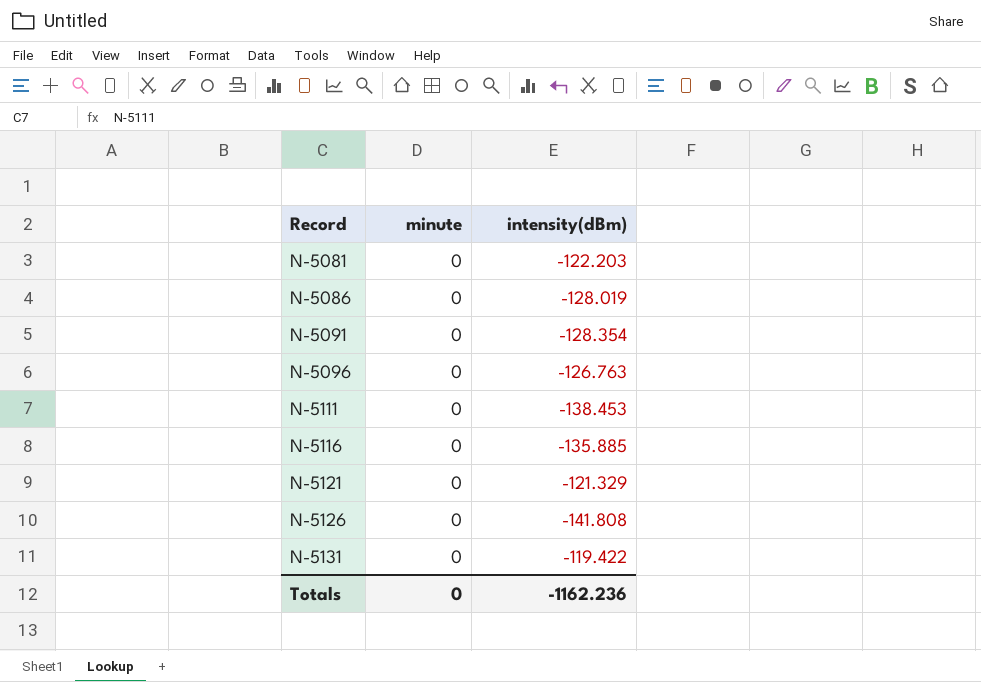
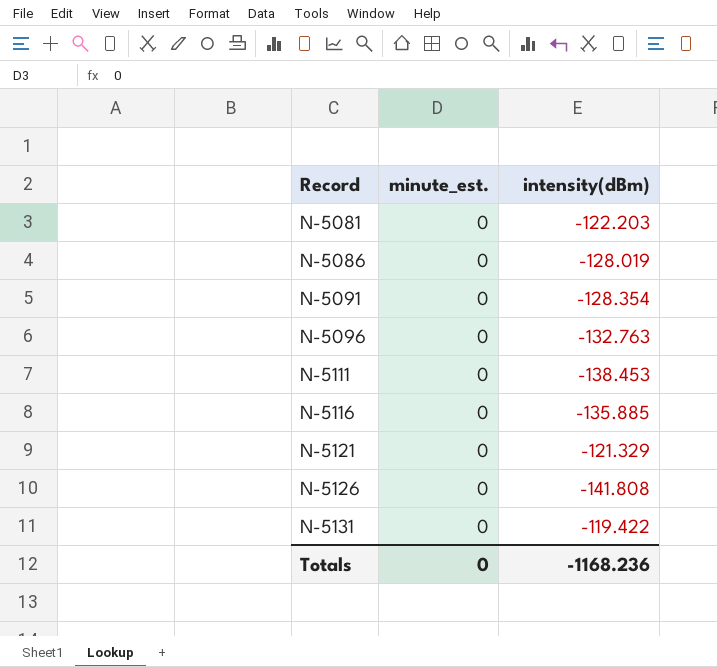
column name: minute -> minute_est.
N-5096 | intensity(dBm): -126.763 -> -132.763
Totals | intensity(dBm): -1162.236 -> -1168.236

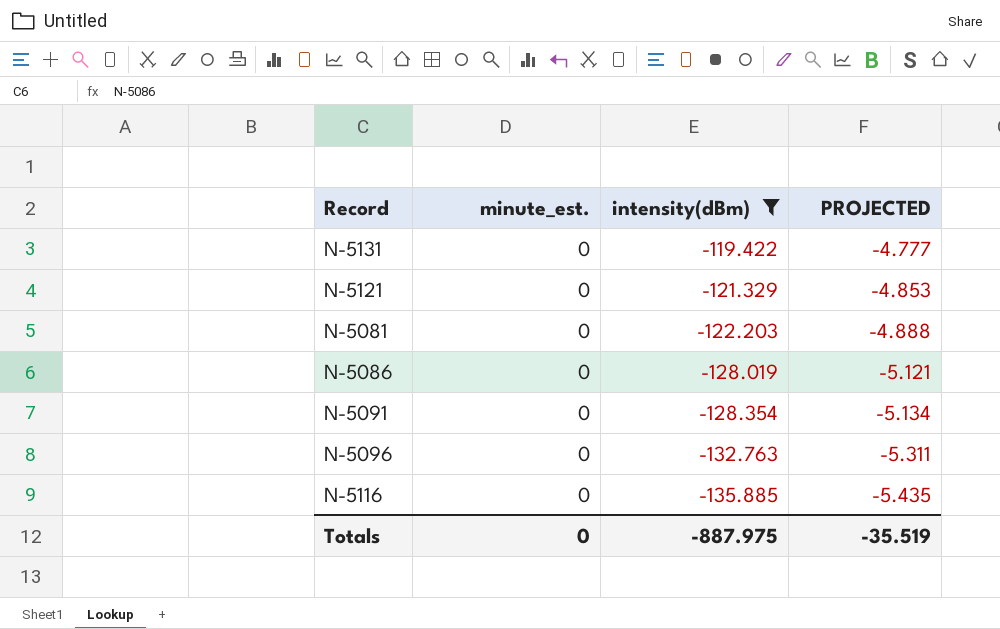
filter: none -> intensity(dBm) >= -135.885
row order: Record ascending -> intensity(dBm) descending
column PROJECTED | formula: none -> [intensity(dBm)] * 0.04
Totals | intensity(dBm): -1168.236 -> -887.975

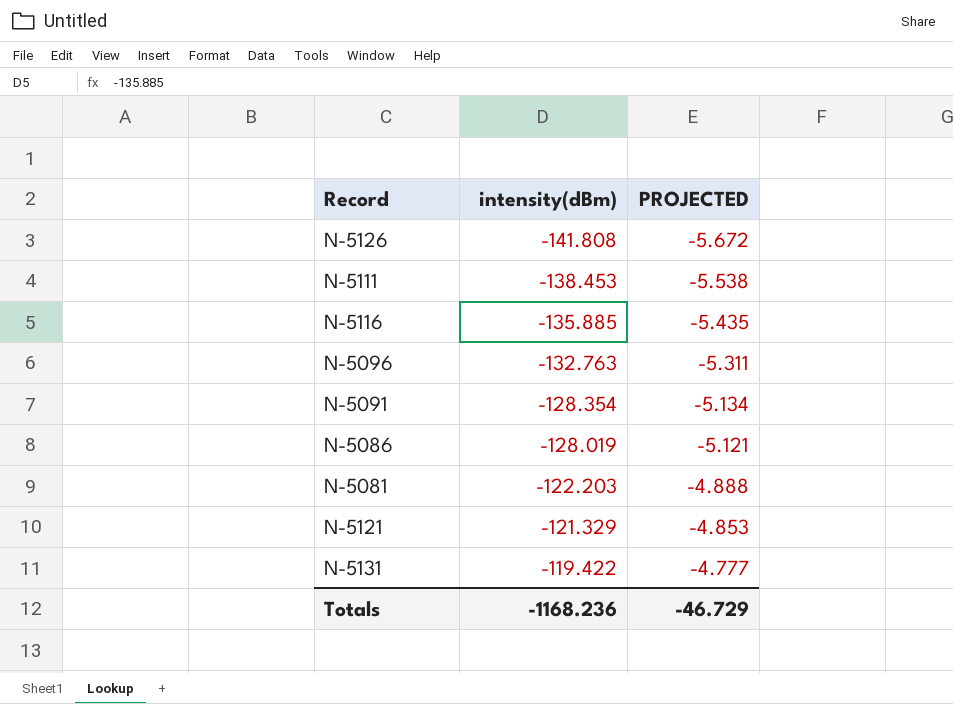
filter: intensity(dBm) >= -135.885 -> none
row order: intensity(dBm) descending -> intensity(dBm) ascending
column minute_est. | position: 2 -> none
Totals | intensity(dBm): -887.975 -> -1168.236
Totals | PROJECTED: -35.519 -> -46.729

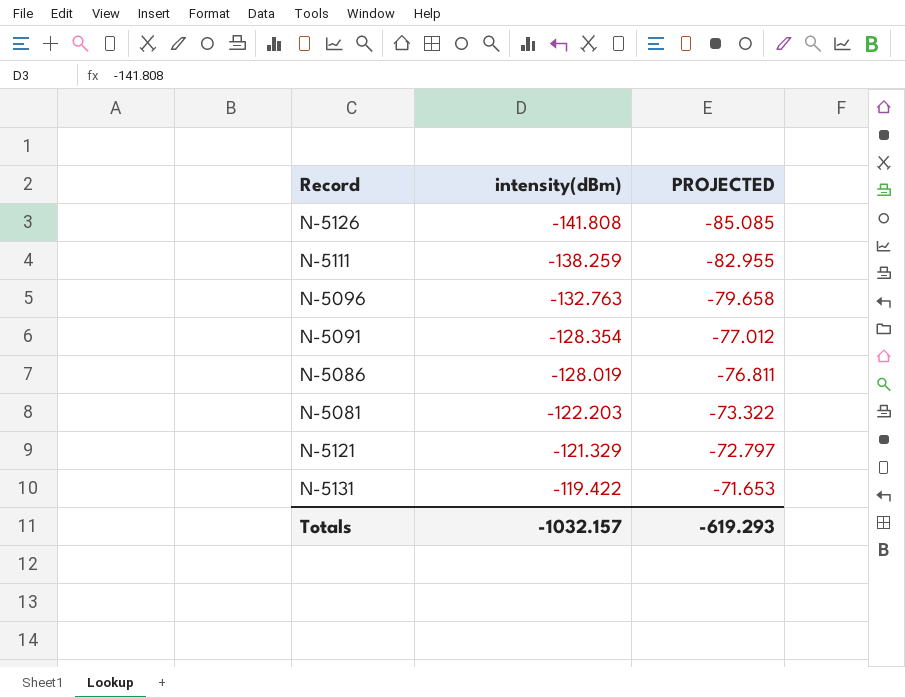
column PROJECTED | formula: [intensity(dBm)] * 0.04 -> [intensity(dBm)] * 0.6
row N-5116: -135.885 | -5.435 -> none
N-5111 | intensity(dBm): -138.453 -> -138.259
Totals | intensity(dBm): -1168.236 -> -1032.157
Totals | PROJECTED: -46.729 -> -619.293

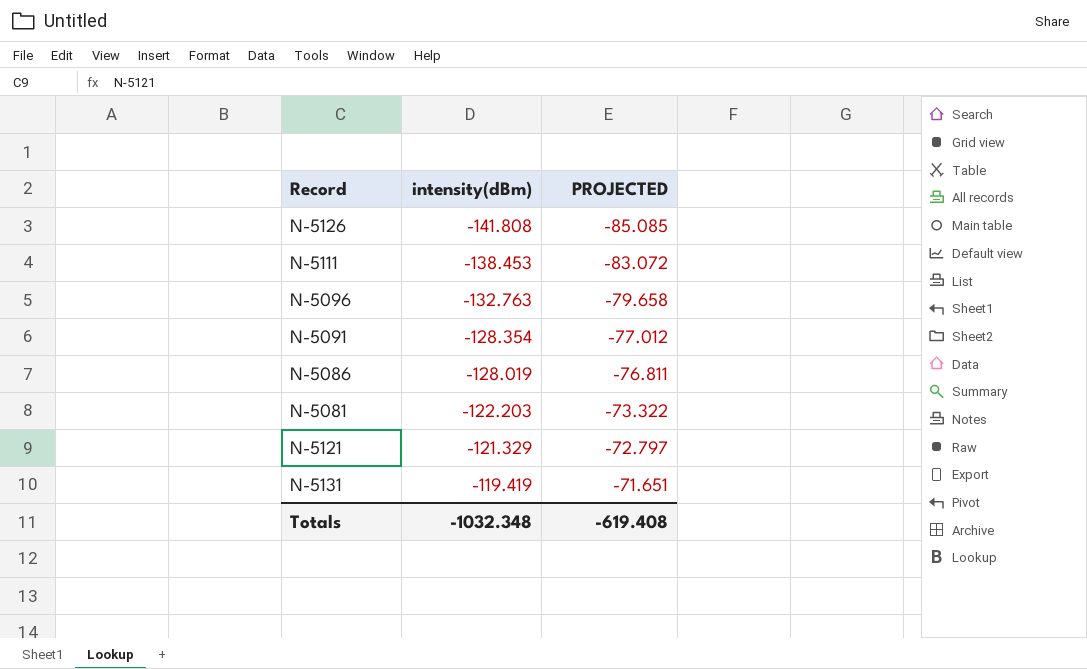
N-5111 | intensity(dBm): -138.259 -> -138.453
N-5111 | PROJECTED: -82.955 -> -83.072
N-5131 | intensity(dBm): -119.422 -> -119.419
N-5131 | PROJECTED: -71.653 -> -71.651
Totals | intensity(dBm): -1032.157 -> -1032.348
Totals | PROJECTED: -619.293 -> -619.408

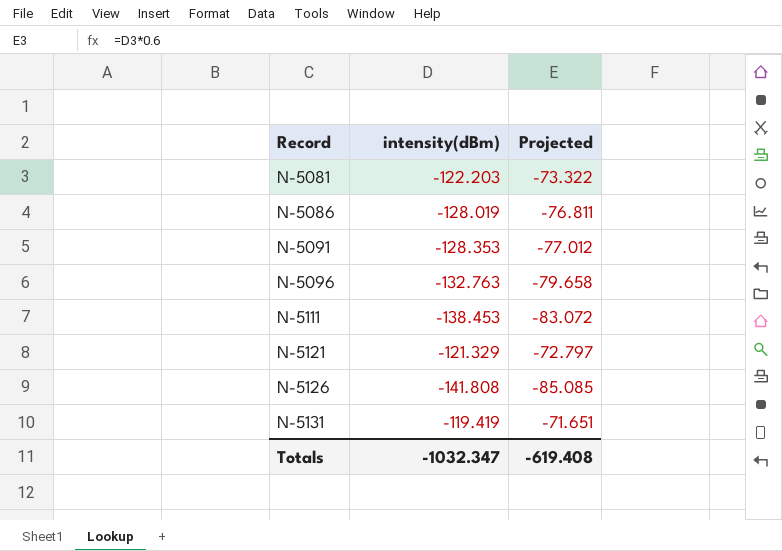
row order: intensity(dBm) ascending -> Record ascending
column name: PROJECTED -> Projected
N-5091 | intensity(dBm): -128.354 -> -128.353
Totals | intensity(dBm): -1032.348 -> -1032.347

